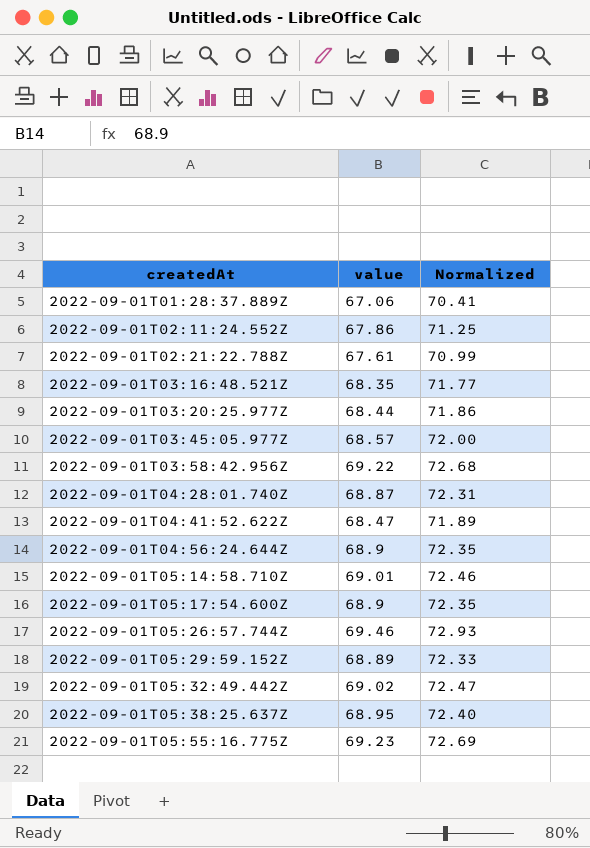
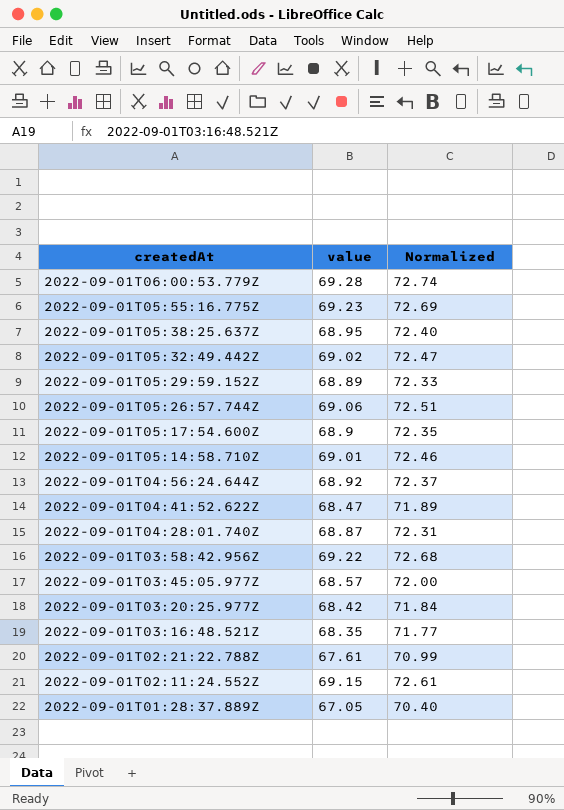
row order: createdAt ascending -> createdAt descending
row 2022-09-01T06:00:53.779Z: none -> 69.28 | 72.74
2022-09-01T05:26:57.744Z | value: 69.46 -> 69.06
2022-09-01T05:26:57.744Z | Normalized: 72.93 -> 72.51
2022-09-01T04:56:24.644Z | value: 68.9 -> 68.92
2022-09-01T04:56:24.644Z | Normalized: 72.35 -> 72.37
2022-09-01T03:20:25.977Z | value: 68.44 -> 68.42
2022-09-01T03:20:25.977Z | Normalized: 71.86 -> 71.84
2022-09-01T02:11:24.552Z | value: 67.86 -> 69.15
2022-09-01T02:11:24.552Z | Normalized: 71.25 -> 72.61
2022-09-01T01:28:37.889Z | value: 67.06 -> 67.05
2022-09-01T01:28:37.889Z | Normalized: 70.41 -> 70.40

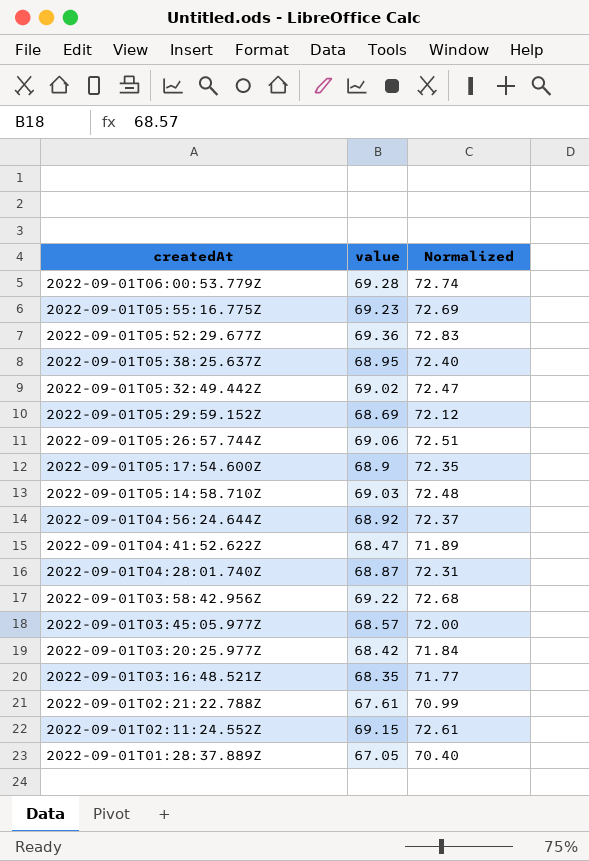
row 2022-09-01T05:52:29.677Z: none -> 69.36 | 72.83
2022-09-01T05:29:59.152Z | value: 68.89 -> 68.69
2022-09-01T05:29:59.152Z | Normalized: 72.33 -> 72.12
2022-09-01T05:14:58.710Z | value: 69.01 -> 69.03
2022-09-01T05:14:58.710Z | Normalized: 72.46 -> 72.48

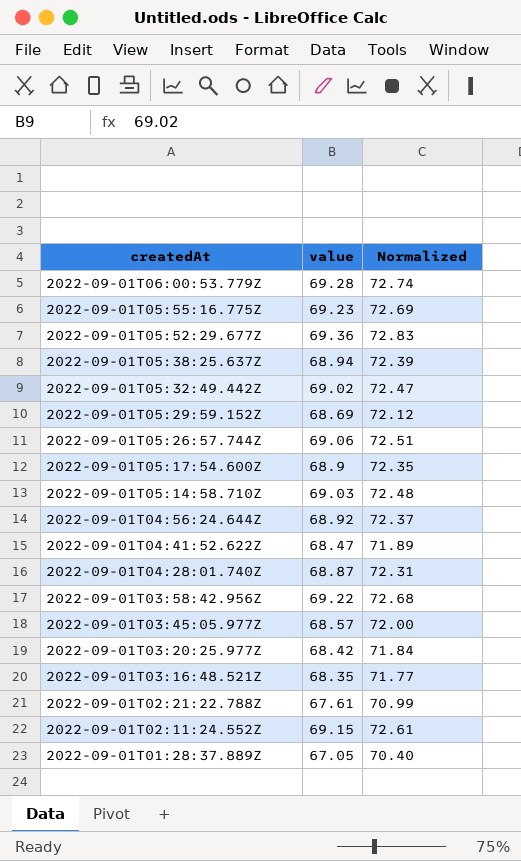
2022-09-01T05:38:25.637Z | value: 68.95 -> 68.94
2022-09-01T05:38:25.637Z | Normalized: 72.40 -> 72.39

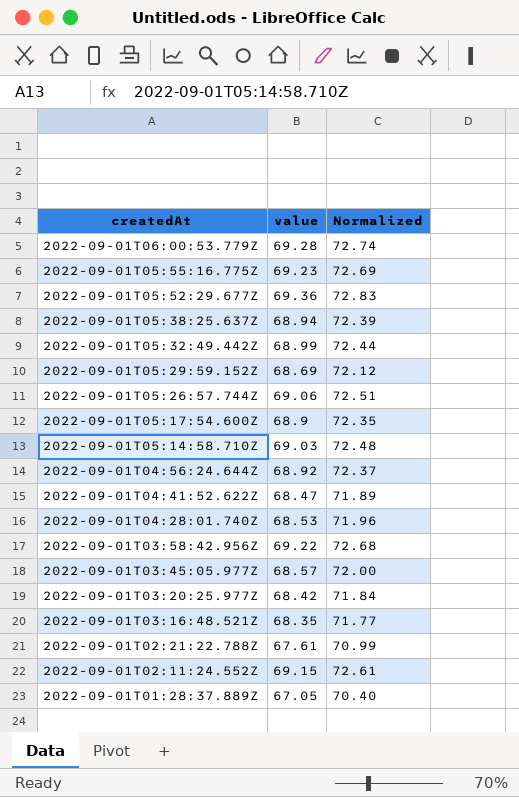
2022-09-01T05:32:49.442Z | value: 69.02 -> 68.99
2022-09-01T05:32:49.442Z | Normalized: 72.47 -> 72.44
2022-09-01T04:28:01.740Z | value: 68.87 -> 68.53
2022-09-01T04:28:01.740Z | Normalized: 72.31 -> 71.96

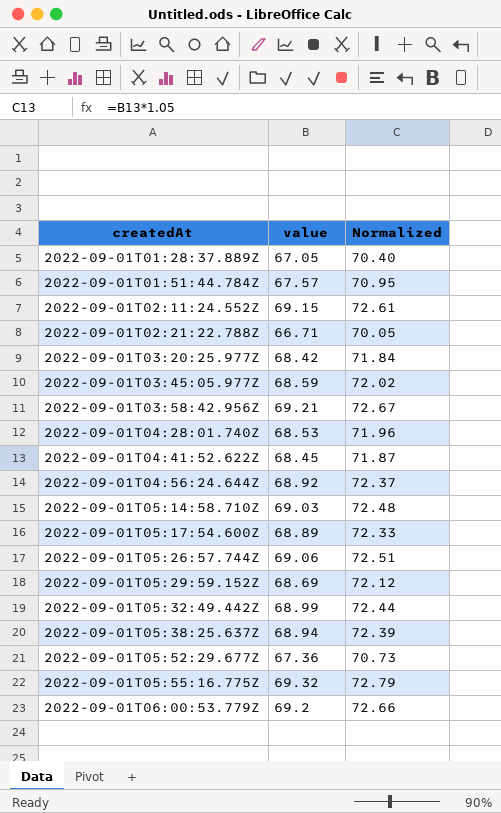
row order: createdAt descending -> createdAt ascending
row 2022-09-01T03:16:48.521Z: 68.35 | 71.77 -> none
row 2022-09-01T01:51:44.784Z: none -> 67.57 | 70.95
2022-09-01T02:21:22.788Z | value: 67.61 -> 66.71
2022-09-01T02:21:22.788Z | Normalized: 70.99 -> 70.05
2022-09-01T03:45:05.977Z | value: 68.57 -> 68.59
2022-09-01T03:45:05.977Z | Normalized: 72.00 -> 72.02
2022-09-01T03:58:42.956Z | value: 69.22 -> 69.21
2022-09-01T03:58:42.956Z | Normalized: 72.68 -> 72.67
2022-09-01T04:41:52.622Z | value: 68.47 -> 68.45
2022-09-01T04:41:52.622Z | Normalized: 71.89 -> 71.87
2022-09-01T05:17:54.600Z | value: 68.9 -> 68.89
2022-09-01T05:17:54.600Z | Normalized: 72.35 -> 72.33
2022-09-01T05:52:29.677Z | value: 69.36 -> 67.36
2022-09-01T05:52:29.677Z | Normalized: 72.83 -> 70.73
2022-09-01T05:55:16.775Z | value: 69.23 -> 69.32
2022-09-01T05:55:16.775Z | Normalized: 72.69 -> 72.79
2022-09-01T06:00:53.779Z | value: 69.28 -> 69.2
2022-09-01T06:00:53.779Z | Normalized: 72.74 -> 72.66

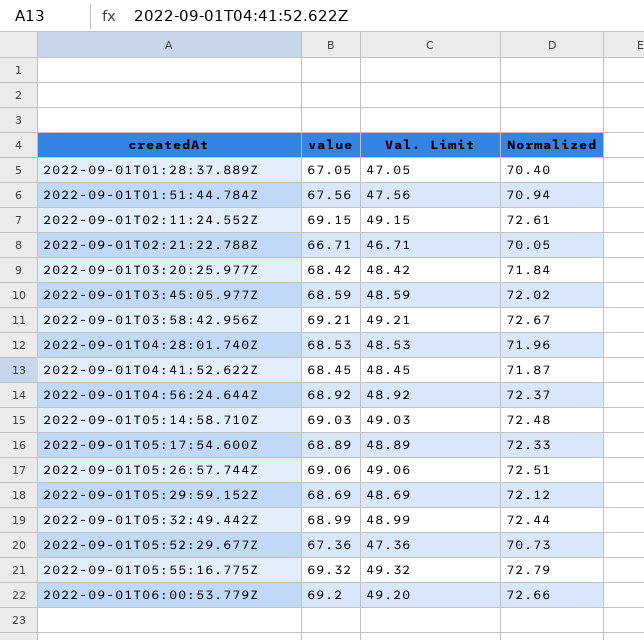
column Val. Limit | formula: none -> [value] - 20
row 2022-09-01T05:38:25.637Z: 68.94 | 72.39 -> none
2022-09-01T01:51:44.784Z | value: 67.57 -> 67.56
2022-09-01T01:51:44.784Z | Normalized: 70.95 -> 70.94

